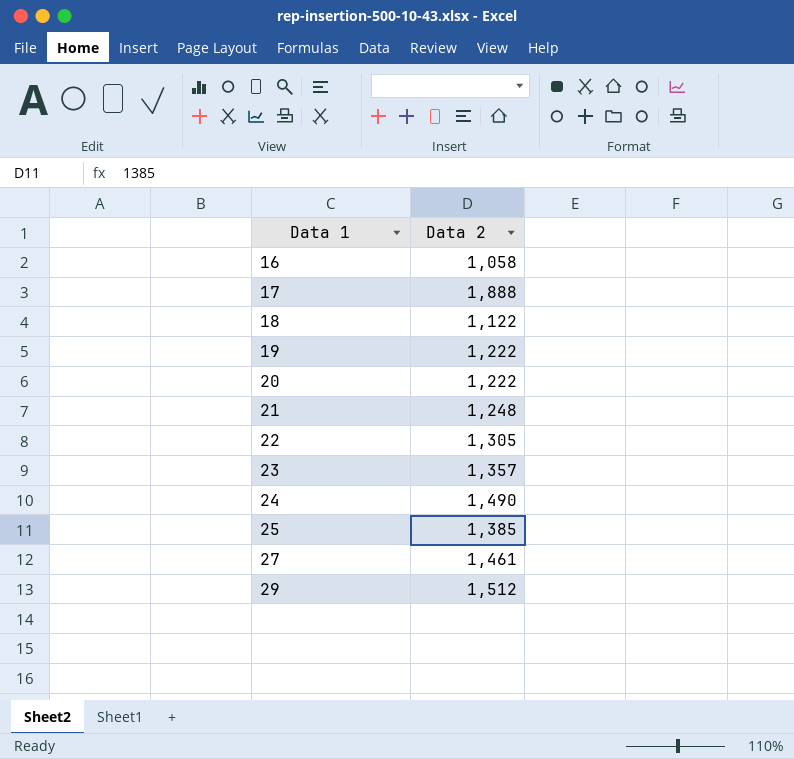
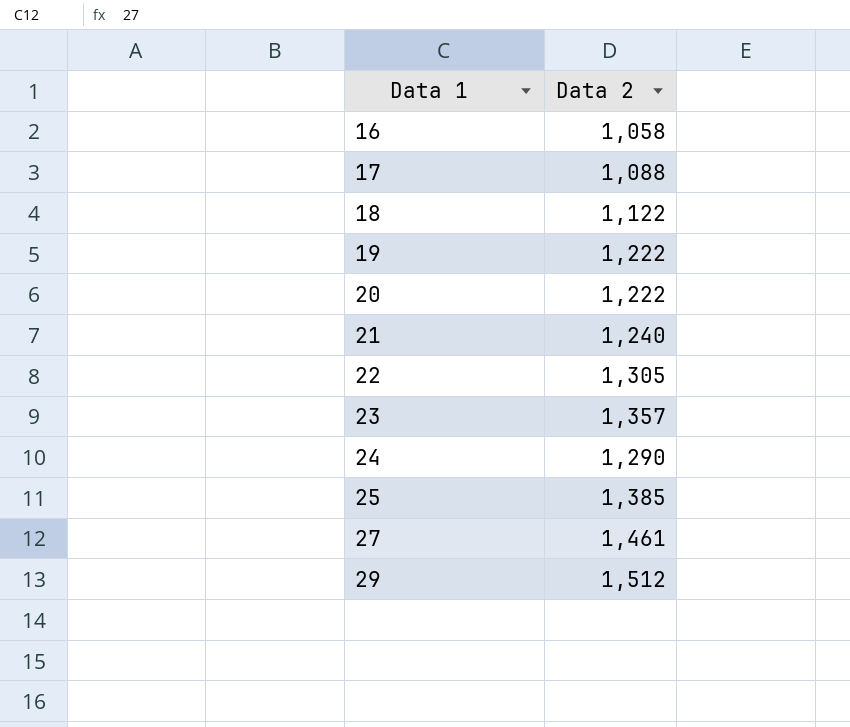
17 | Data 2: 1,888 -> 1,088
21 | Data 2: 1,248 -> 1,240
24 | Data 2: 1,490 -> 1,290

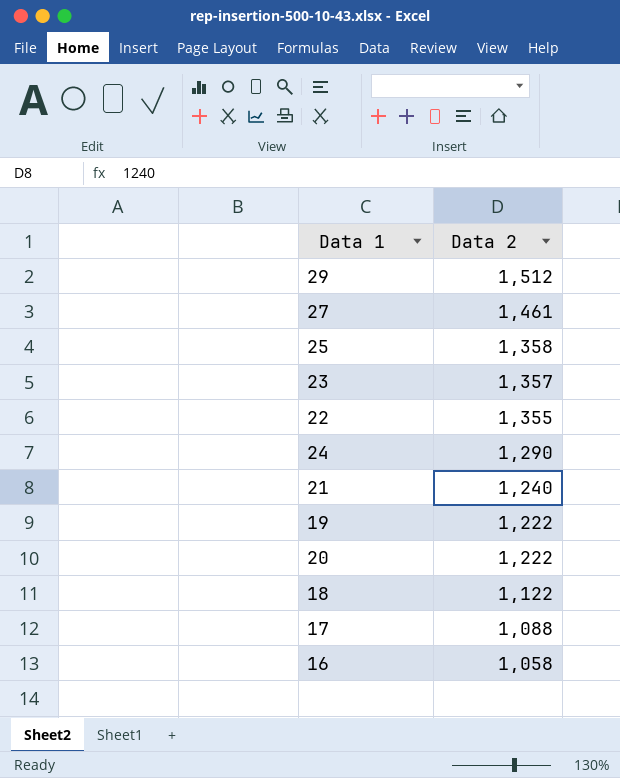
row order: Data 1 ascending -> Data 2 descending
25 | Data 2: 1,385 -> 1,358
22 | Data 2: 1,305 -> 1,355

